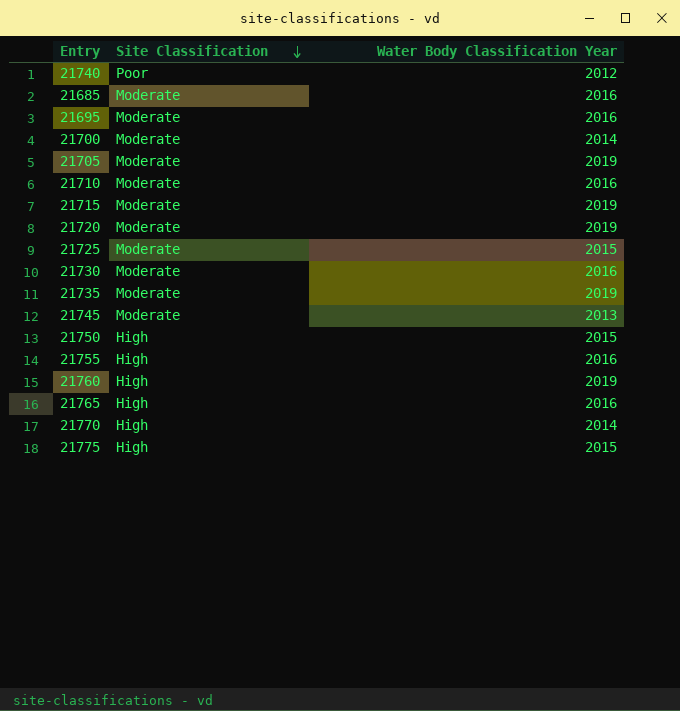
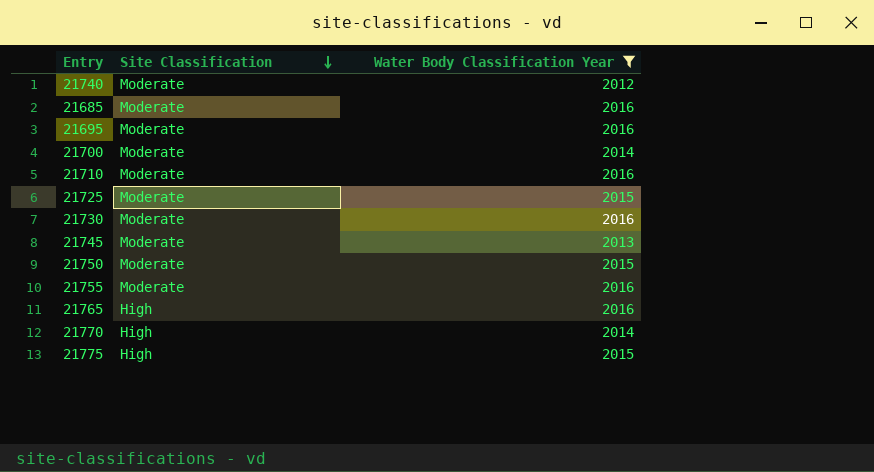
filter: none -> Water Body Classification Year != 2019
21740 | Site Classification: Poor -> Moderate
21750 | Site Classification: High -> Moderate
21755 | Site Classification: High -> Moderate

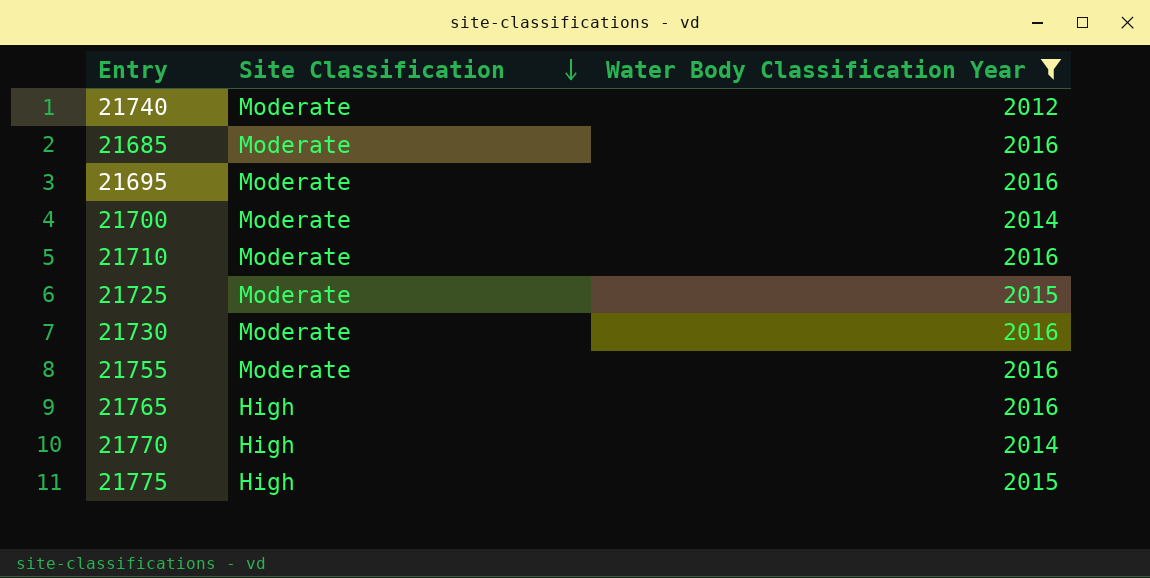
row 21745: Moderate | 2013 -> none
row 21750: Moderate | 2015 -> none

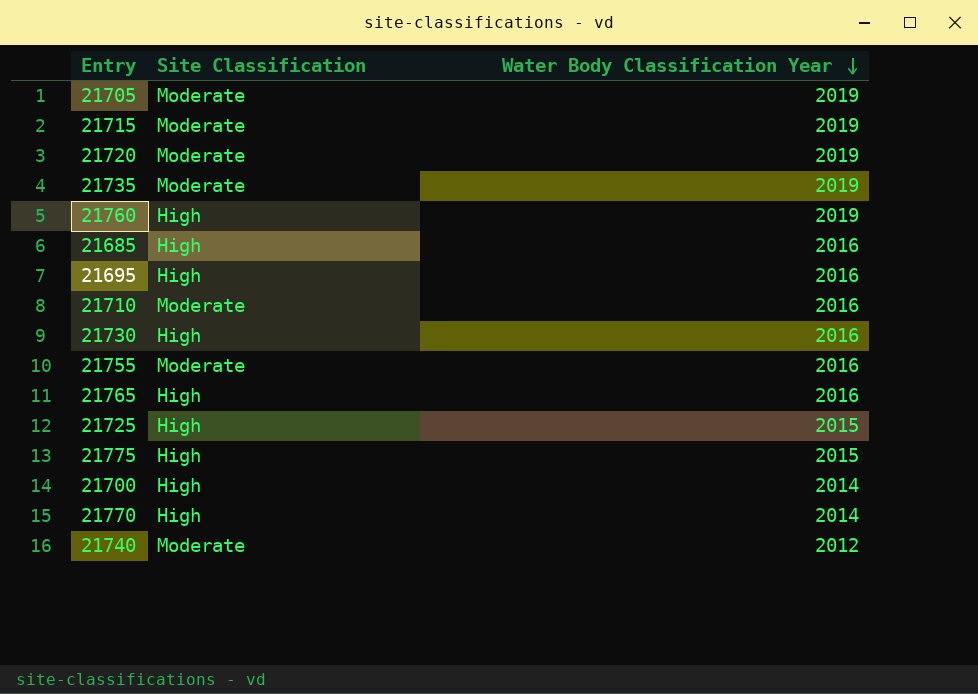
filter: Water Body Classification Year != 2019 -> none
row order: Site Classification descending -> Water Body Classification Year descending
21685 | Site Classification: Moderate -> High
21695 | Site Classification: Moderate -> High
21730 | Site Classification: Moderate -> High
21725 | Site Classification: Moderate -> High
21700 | Site Classification: Moderate -> High

